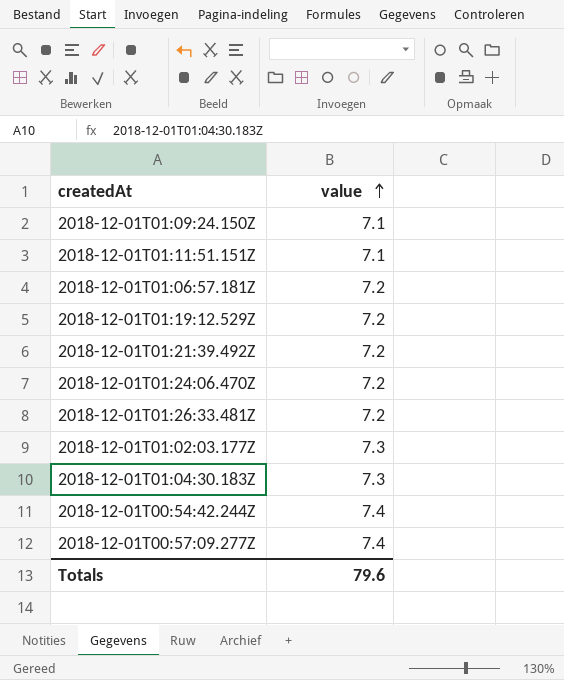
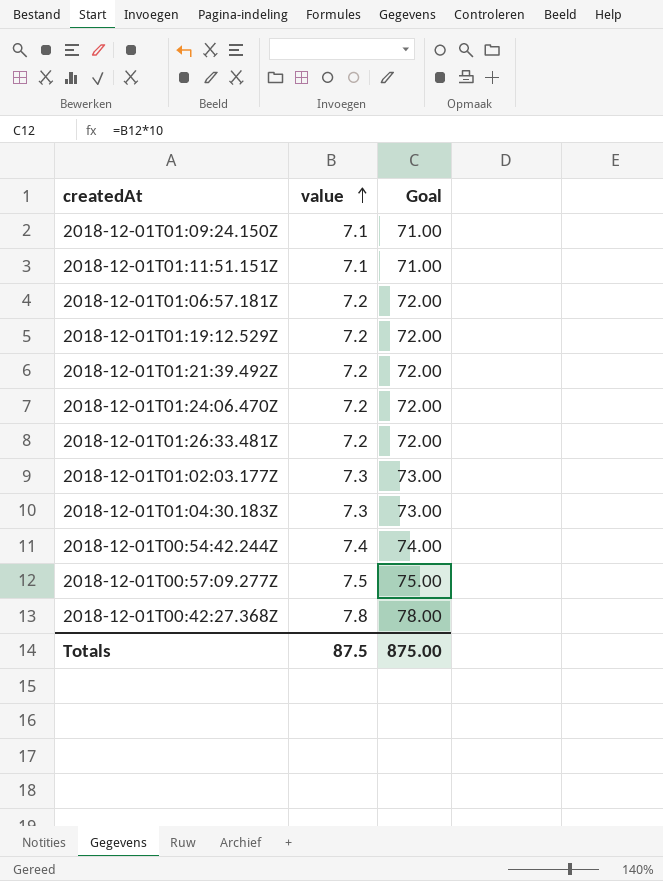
column Goal | formula: none -> [value] * 10
2018-12-01T00:57:09.277Z | value: 7.4 -> 7.5
row 2018-12-01T00:42:27.368Z: none -> 7.8 | 78.00
Totals | value: 79.6 -> 87.5

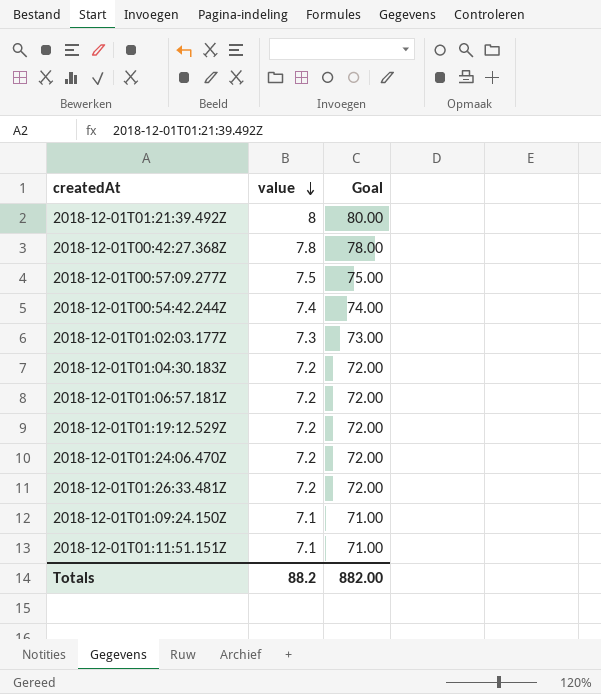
row order: value ascending -> value descending
2018-12-01T01:21:39.492Z | value: 7.2 -> 8
2018-12-01T01:21:39.492Z | Goal: 72.00 -> 80.00
2018-12-01T01:04:30.183Z | value: 7.3 -> 7.2
2018-12-01T01:04:30.183Z | Goal: 73.00 -> 72.00
Totals | value: 87.5 -> 88.2
Totals | Goal: 875.00 -> 882.00

